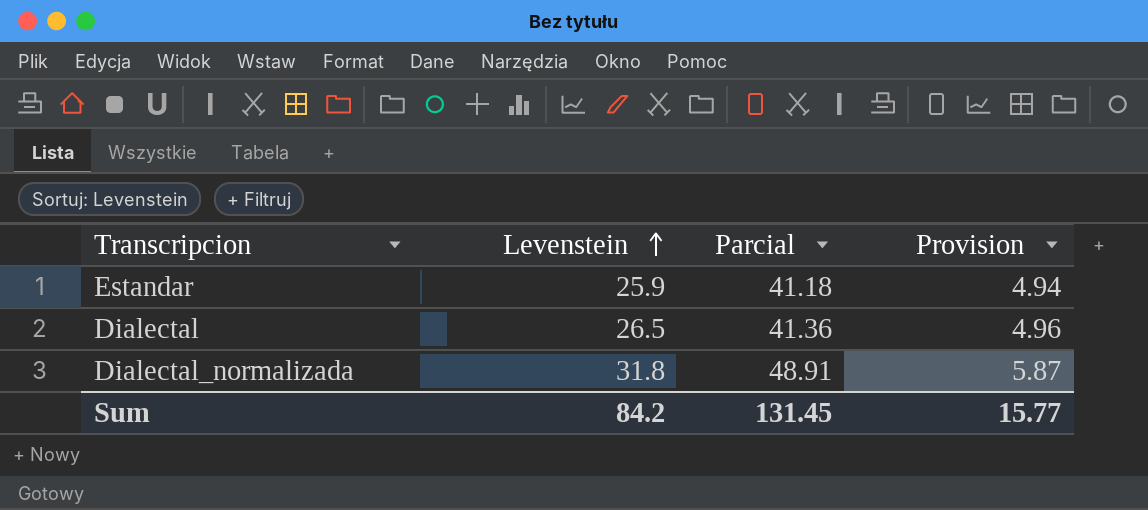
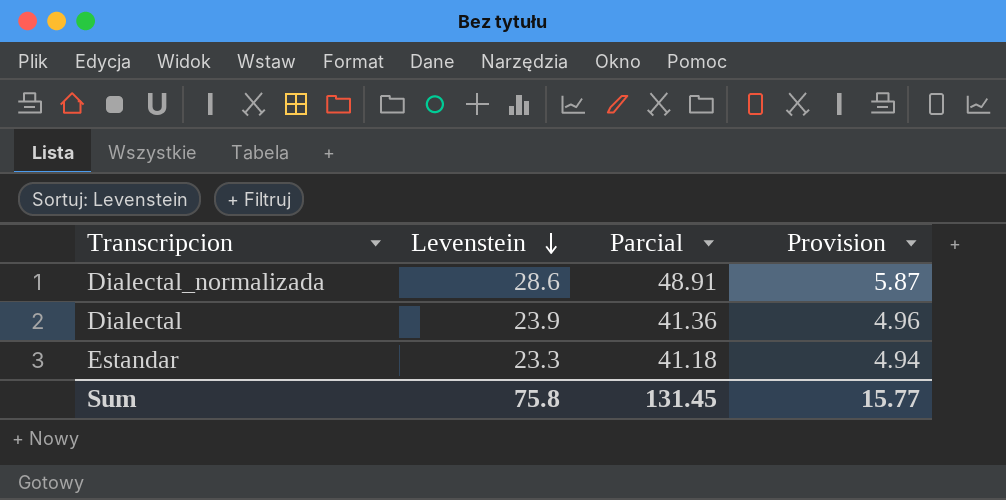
row order: Levenstein ascending -> Levenstein descending
Dialectal_normalizada | Levenstein: 31.8 -> 28.6
Dialectal | Levenstein: 26.5 -> 23.9
Estandar | Levenstein: 25.9 -> 23.3
Sum | Levenstein: 84.2 -> 75.8

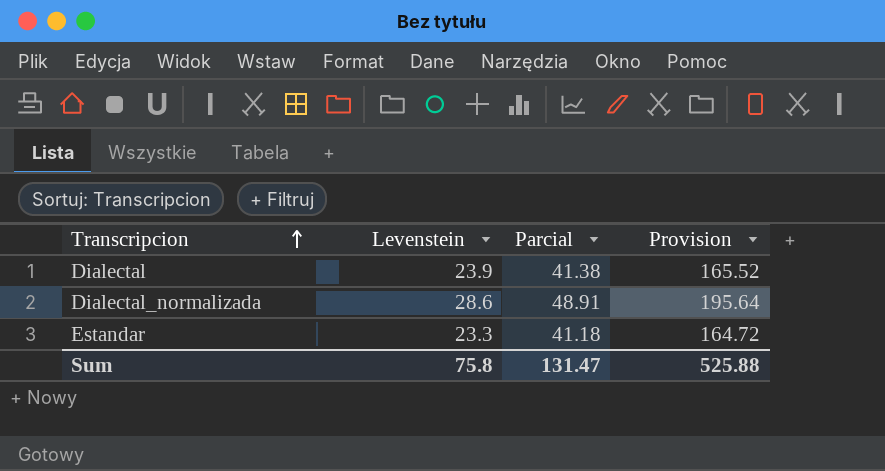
row order: Levenstein descending -> Transcripcion ascending
column Provision | formula: [Parcial] * 0.12 -> [Parcial] * 4
Dialectal | Parcial: 41.36 -> 41.38
Sum | Parcial: 131.45 -> 131.47
Sum | Provision: 15.77 -> 525.88

